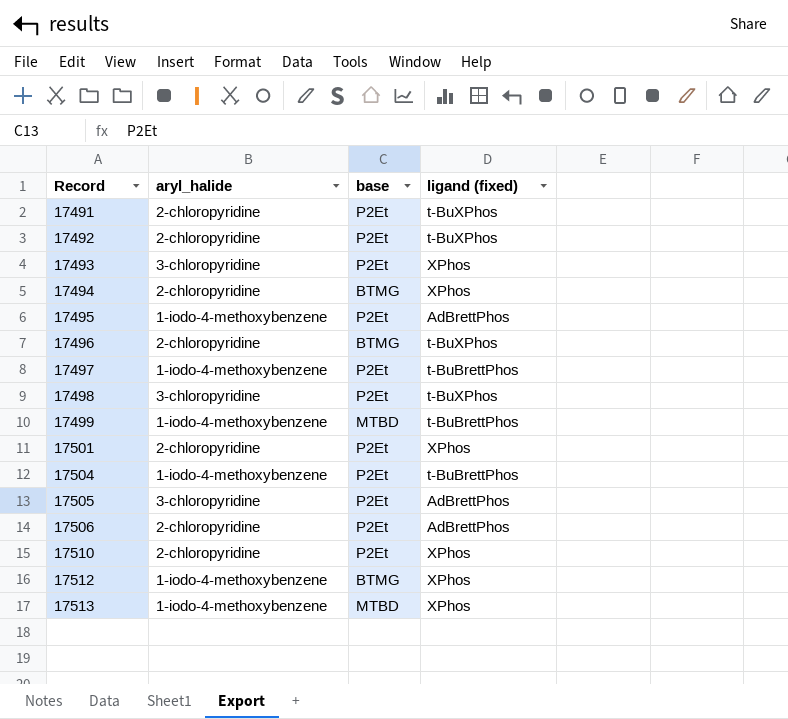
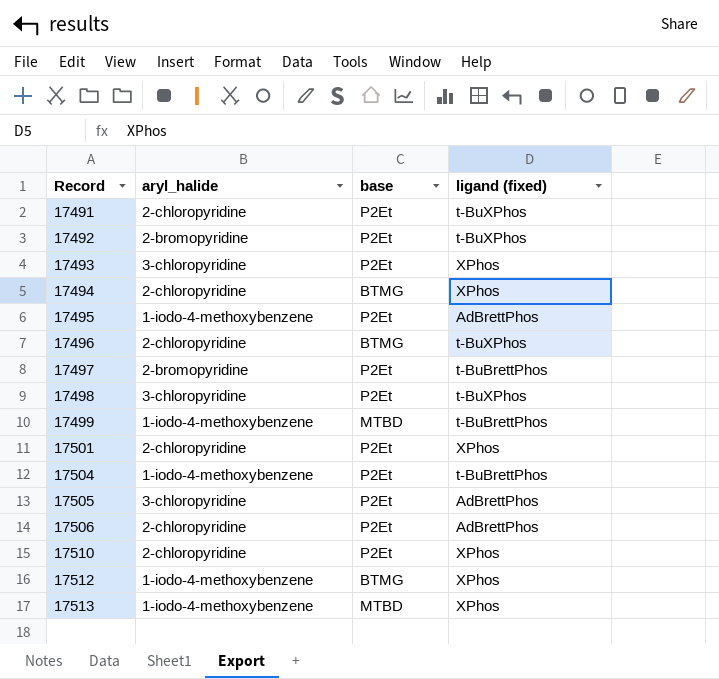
17492 | aryl_halide: 2-chloropyridine -> 2-bromopyridine
17497 | aryl_halide: 1-iodo-4-methoxybenzene -> 2-bromopyridine

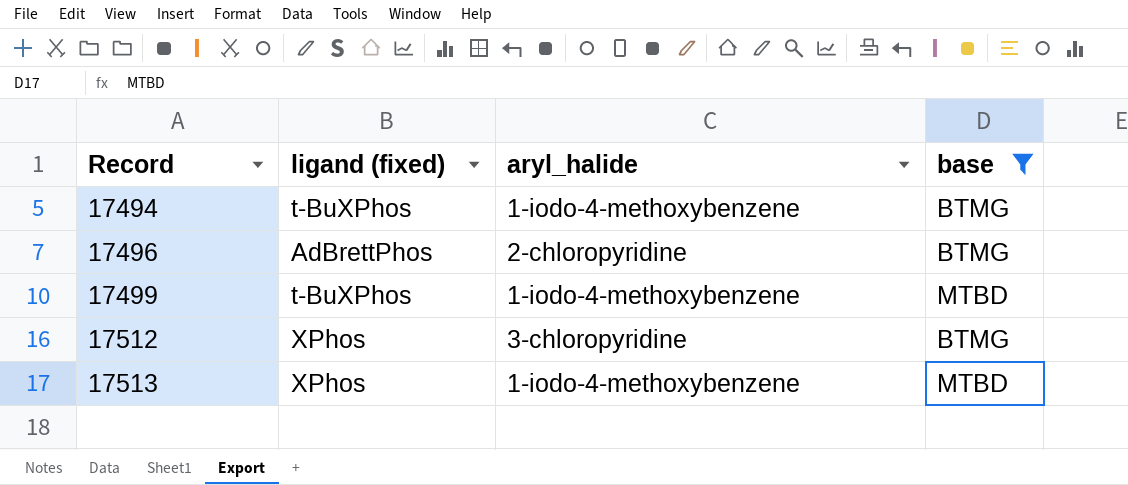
filter: none -> base != P2Et
column ligand (fixed) | position: 4 -> 2
17494 | ligand (fixed): XPhos -> t-BuXPhos
17494 | aryl_halide: 2-chloropyridine -> 1-iodo-4-methoxybenzene
17496 | ligand (fixed): t-BuXPhos -> AdBrettPhos
17499 | ligand (fixed): t-BuBrettPhos -> t-BuXPhos
17512 | aryl_halide: 1-iodo-4-methoxybenzene -> 3-chloropyridine

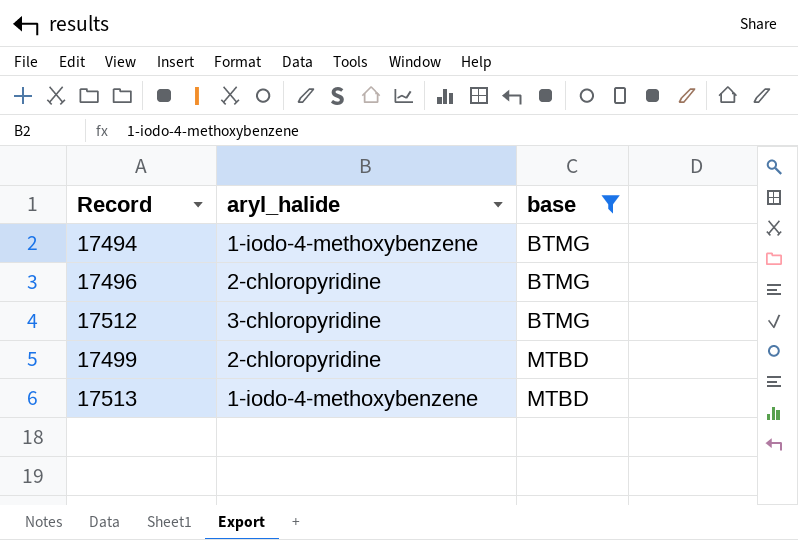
row order: Record ascending -> base ascending
column ligand (fixed) | position: 2 -> none
17499 | aryl_halide: 1-iodo-4-methoxybenzene -> 2-chloropyridine

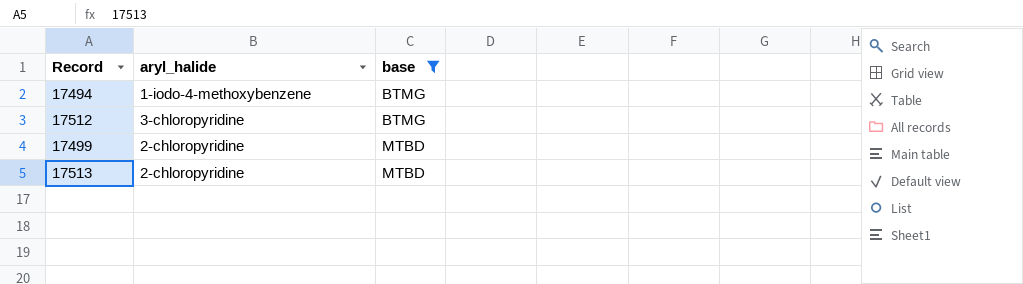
row 17496: 2-chloropyridine | BTMG -> none
17513 | aryl_halide: 1-iodo-4-methoxybenzene -> 2-chloropyridine

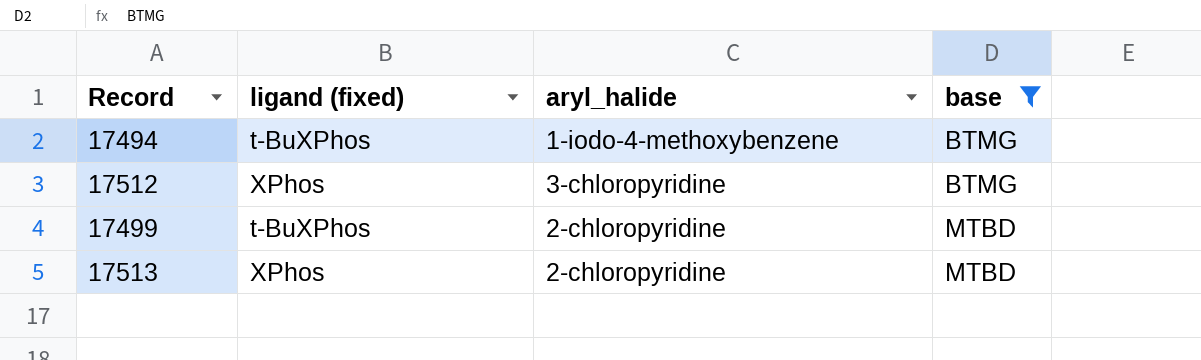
column ligand (fixed) | position: none -> 2

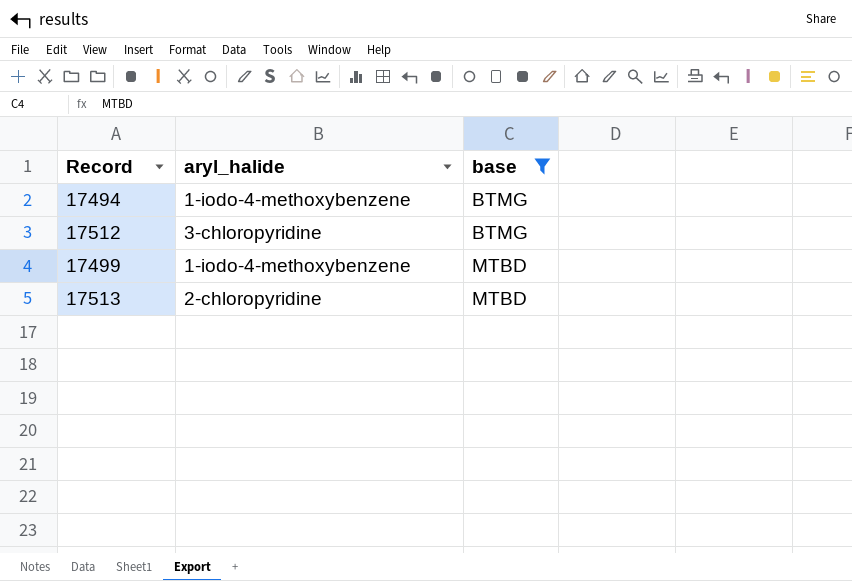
column ligand (fixed) | position: 2 -> none
17499 | aryl_halide: 2-chloropyridine -> 1-iodo-4-methoxybenzene

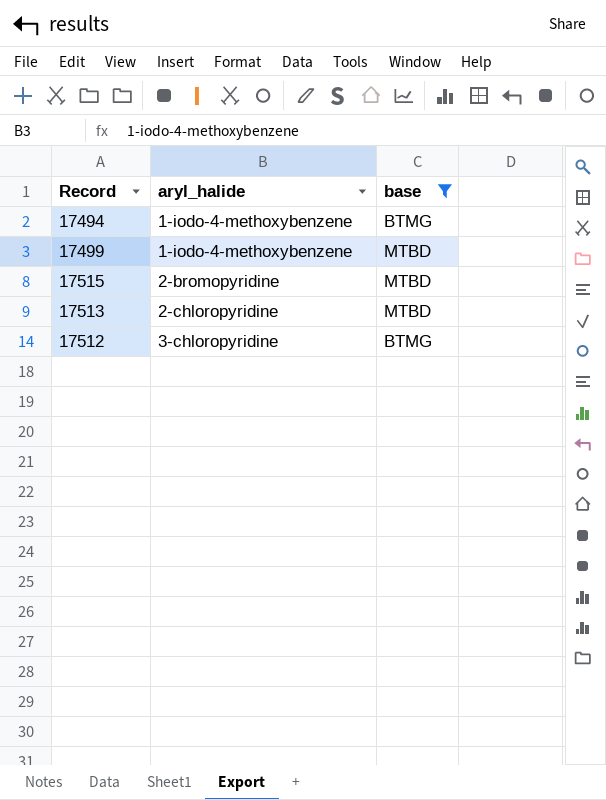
row order: base ascending -> aryl_halide ascending
row 17515: none -> 2-bromopyridine | MTBD

